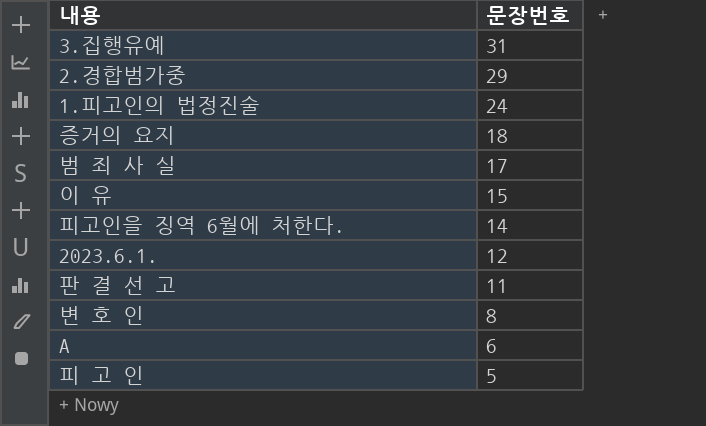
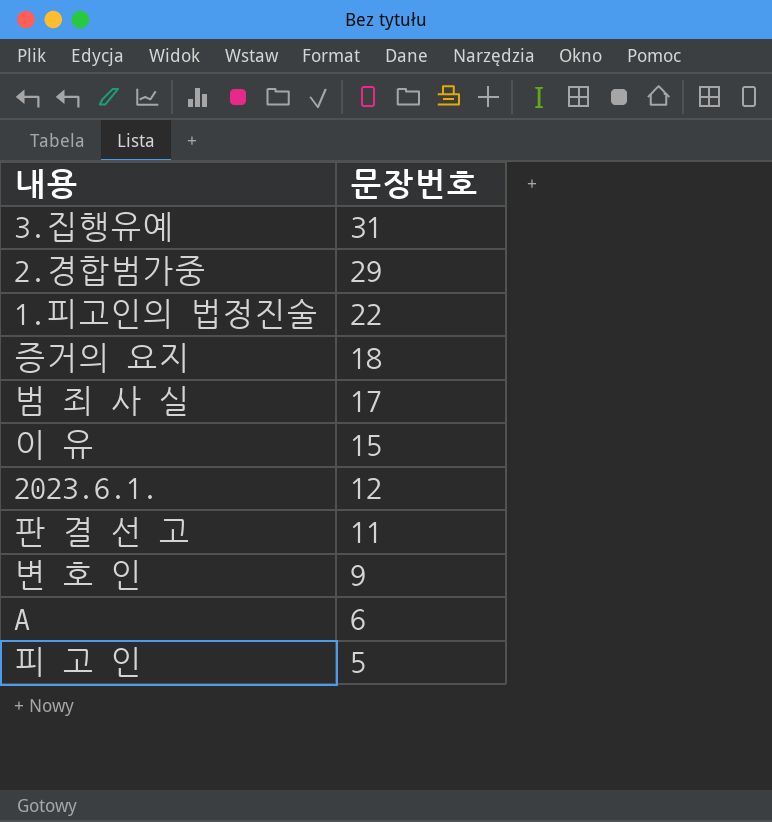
row 피고인을 징역 6월에 처한다.: 14 -> none
1.피고인의 법정진술 | 문장번호: 24 -> 22
변 호 인 | 문장번호: 8 -> 9

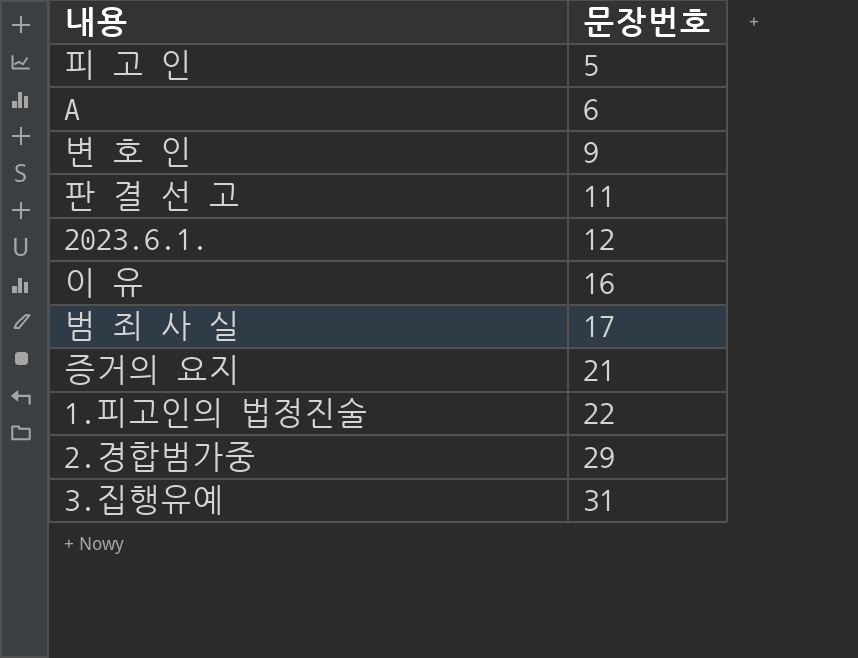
row order: 문장번호 descending -> 문장번호 ascending
이 유 | 문장번호: 15 -> 16
증거의 요지 | 문장번호: 18 -> 21

